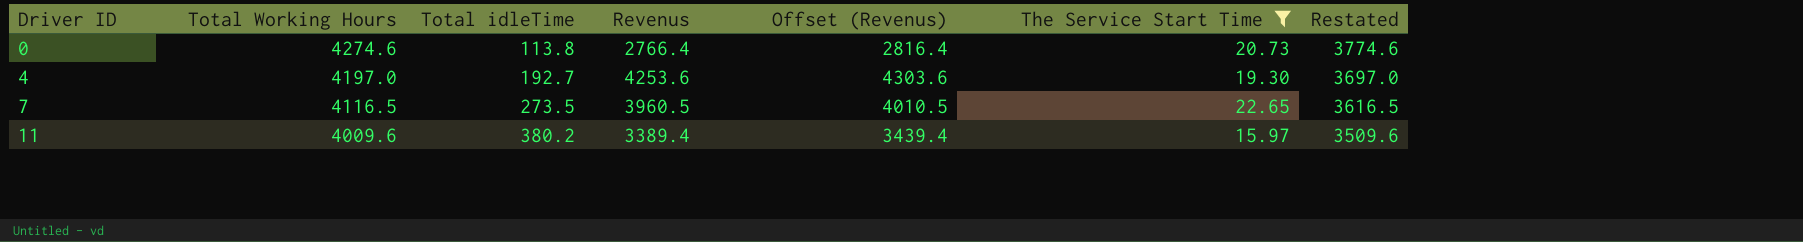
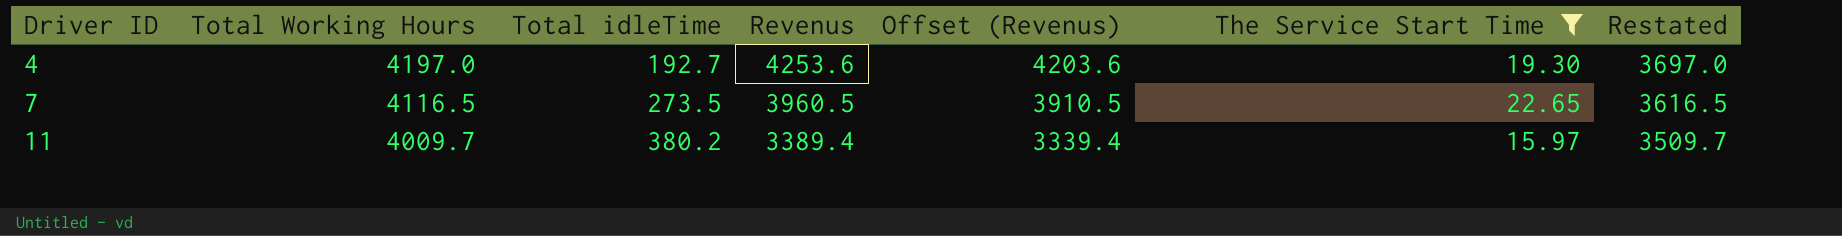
column Offset (Revenus) | formula: [Revenus] + 50 -> [Revenus] - 50
row 0: 4274.6 | 113.8 | 2766.4 | 2816.4 | 20.73 | 3774.6 -> none
11 | Total Working Hours: 4009.6 -> 4009.7
11 | Restated: 3509.6 -> 3509.7

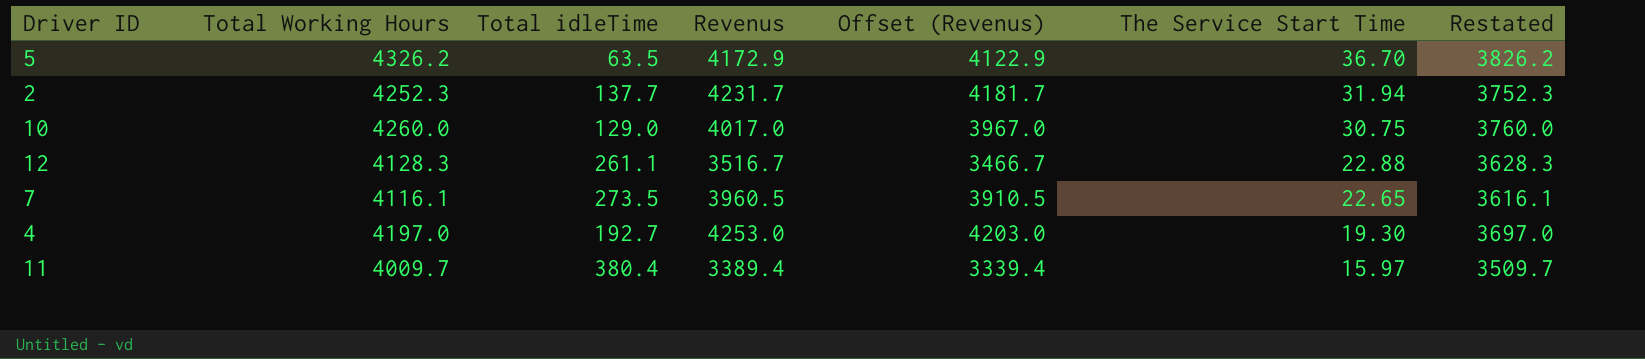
filter: The Service Start Time <= 22.65 -> none
row order: Driver ID ascending -> The Service Start Time descending
7 | Total Working Hours: 4116.5 -> 4116.1
7 | Restated: 3616.5 -> 3616.1
4 | Revenus: 4253.6 -> 4253.0
4 | Offset (Revenus): 4203.6 -> 4203.0
11 | Total idleTime: 380.2 -> 380.4

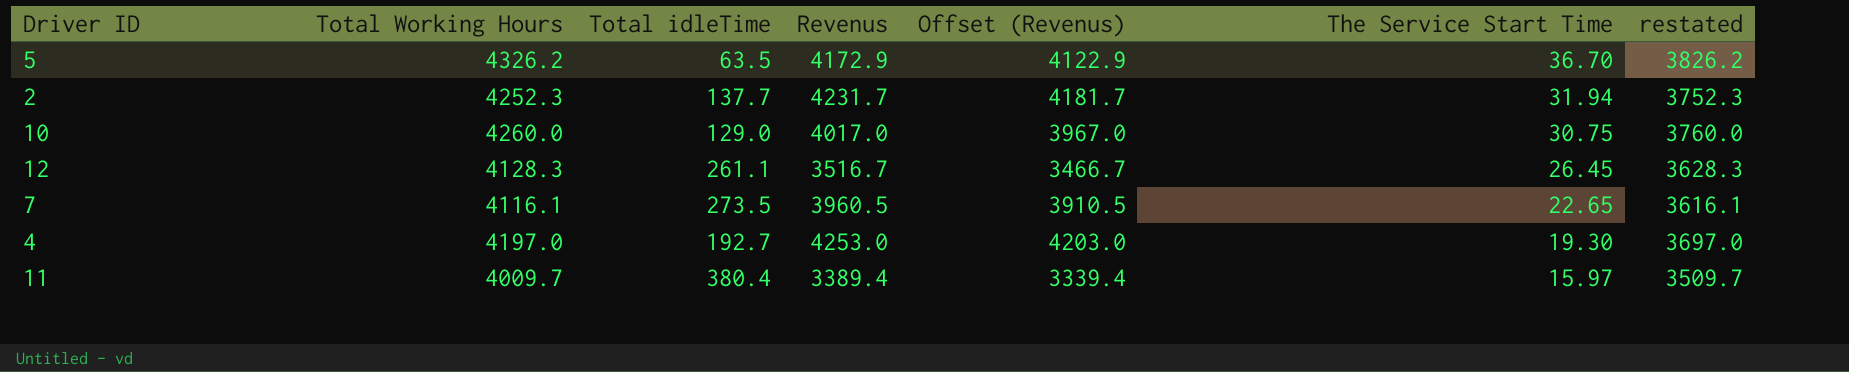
column name: Restated -> restated
12 | The Service Start Time: 22.88 -> 26.45

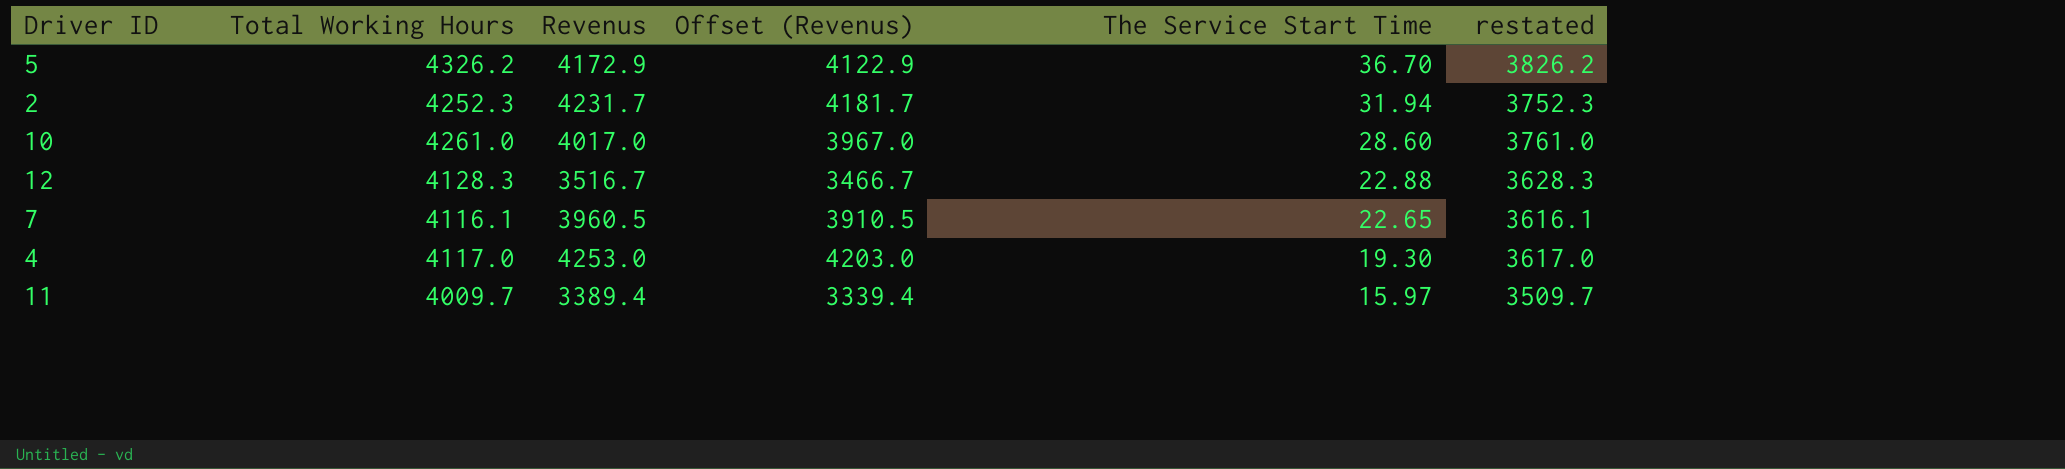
column Total idleTime | position: 3 -> none
10 | Total Working Hours: 4260.0 -> 4261.0
10 | The Service Start Time: 30.75 -> 28.60
10 | restated: 3760.0 -> 3761.0
12 | The Service Start Time: 26.45 -> 22.88
4 | Total Working Hours: 4197.0 -> 4117.0
4 | restated: 3697.0 -> 3617.0

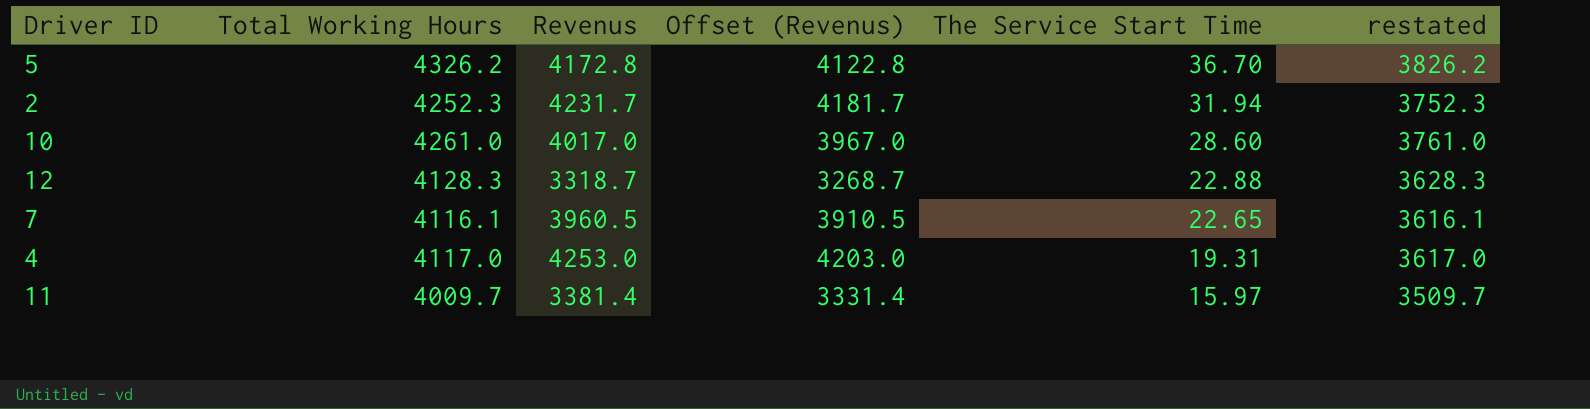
5 | Revenus: 4172.9 -> 4172.8
5 | Offset (Revenus): 4122.9 -> 4122.8
12 | Revenus: 3516.7 -> 3318.7
12 | Offset (Revenus): 3466.7 -> 3268.7
4 | The Service Start Time: 19.30 -> 19.31
11 | Revenus: 3389.4 -> 3381.4
11 | Offset (Revenus): 3339.4 -> 3331.4

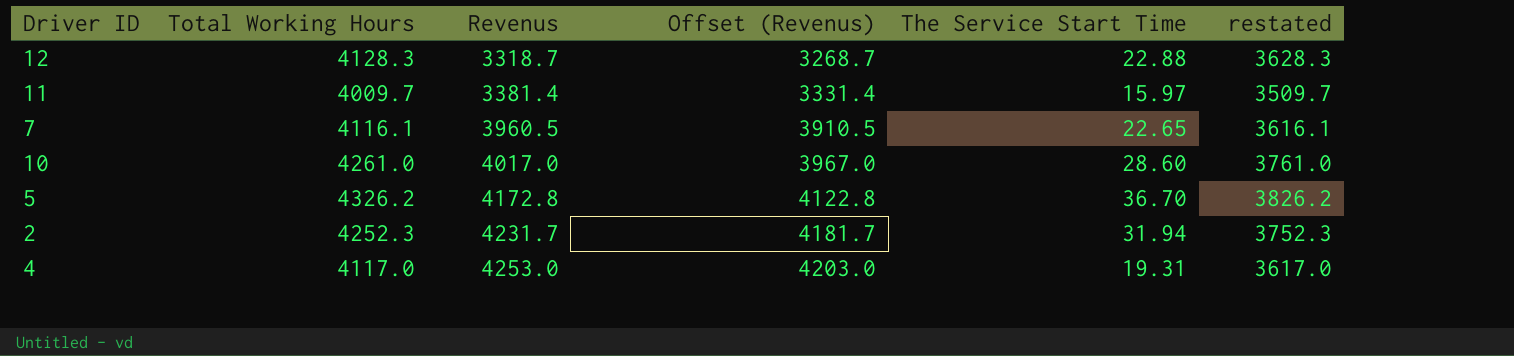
row order: The Service Start Time descending -> Revenus ascending

